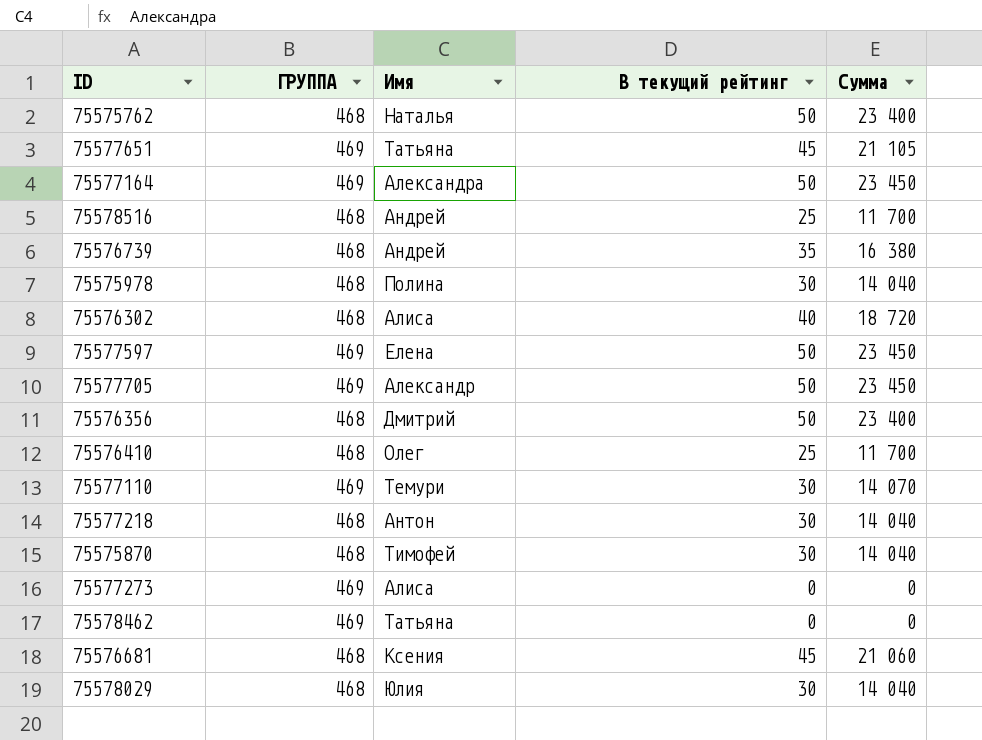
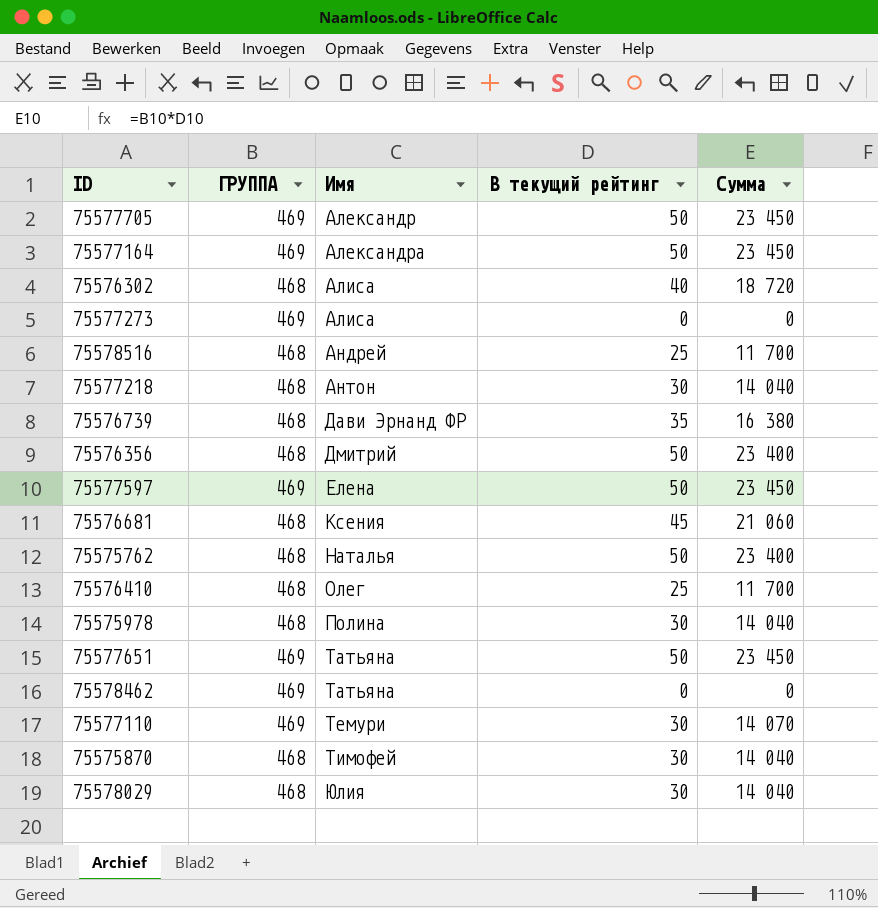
row order: none -> Имя ascending
75576739 | Имя: Андрей -> Дави Эрнанд ФР
75577651 | В текущий рейтинг: 45 -> 50
75577651 | Сумма: 21 105 -> 23 450

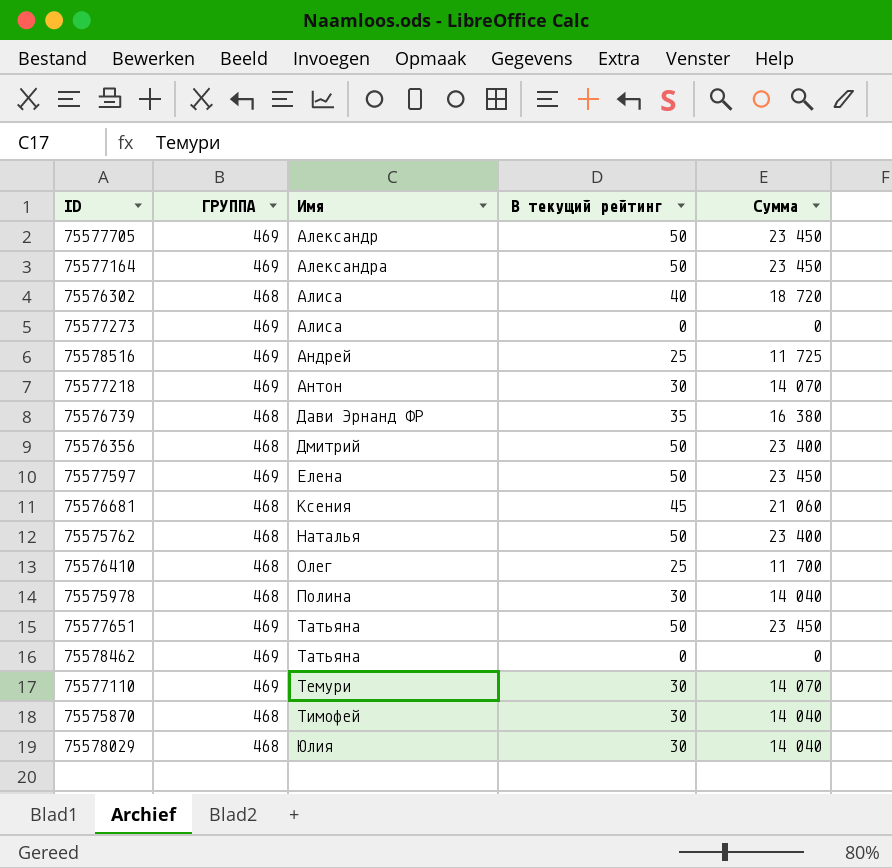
75578516 | ГРУППА: 468 -> 469
75578516 | Сумма: 11 700 -> 11 725
75577218 | ГРУППА: 468 -> 469
75577218 | Сумма: 14 040 -> 14 070

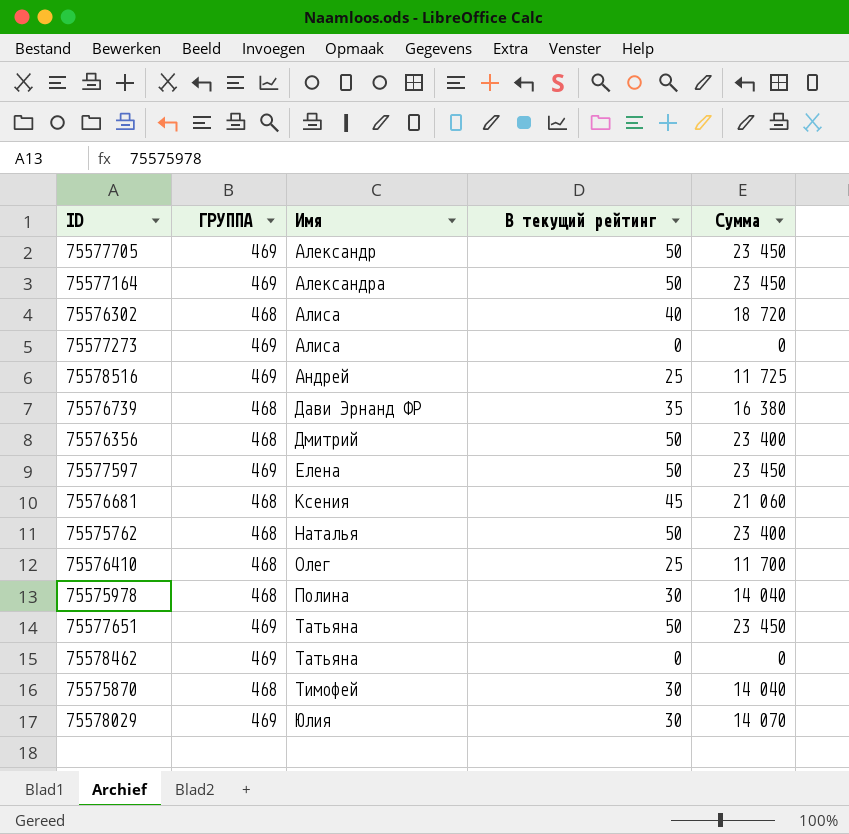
row 75577218: 469 | Антон | 30 | 14 070 -> none
row 75577110: 469 | Темури | 30 | 14 070 -> none
75578029 | ГРУППА: 468 -> 469
75578029 | Сумма: 14 040 -> 14 070

